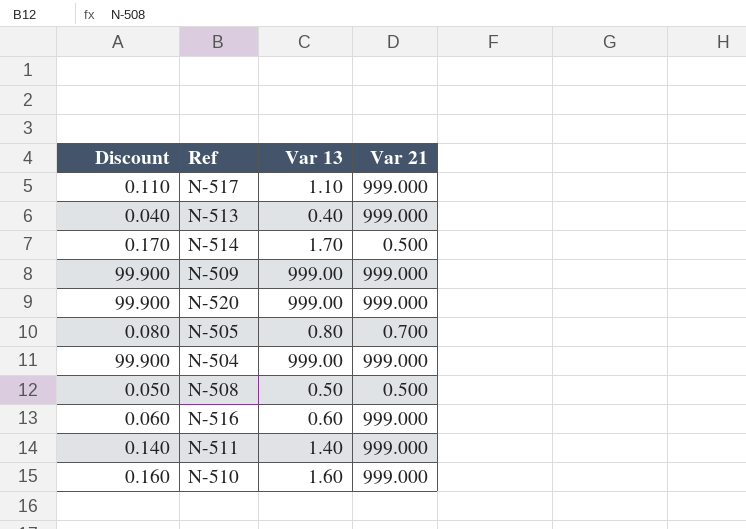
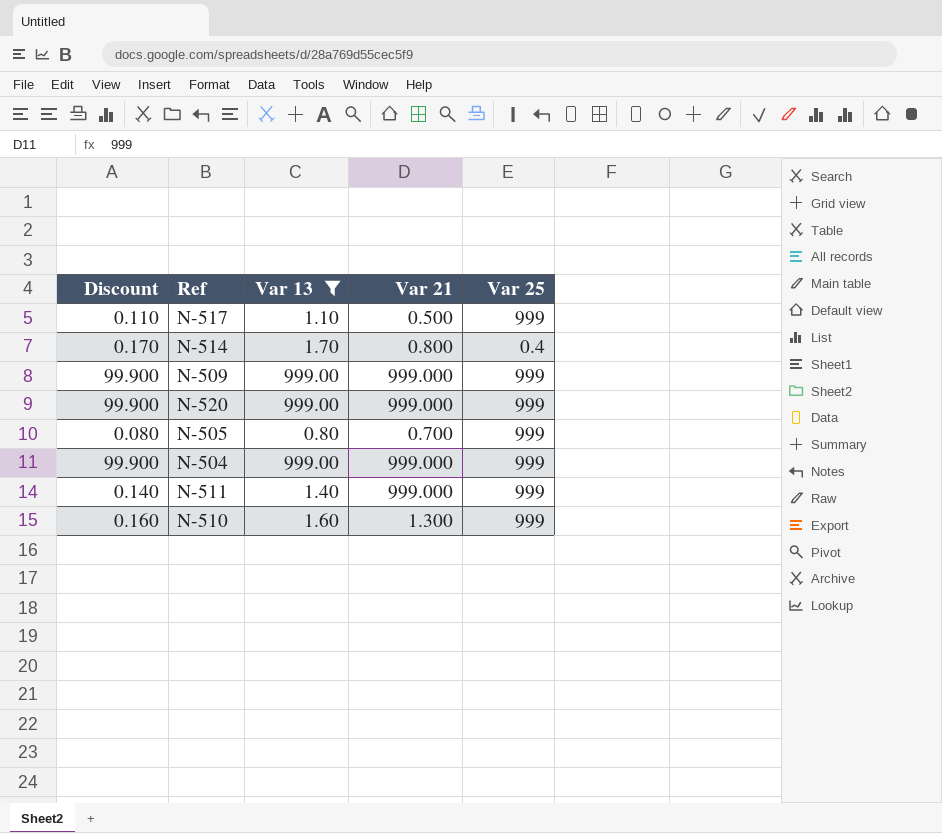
filter: none -> Var 13 >= 0.80
column Var 25 | position: none -> 5
N-517 | Var 21: 999.000 -> 0.500
N-514 | Var 21: 0.500 -> 0.800
N-510 | Var 21: 999.000 -> 1.300

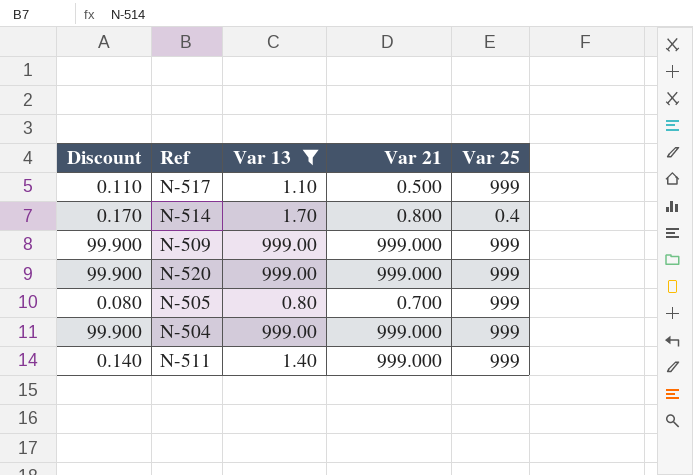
row N-510: 0.160 | 1.60 | 1.300 | 999 -> none

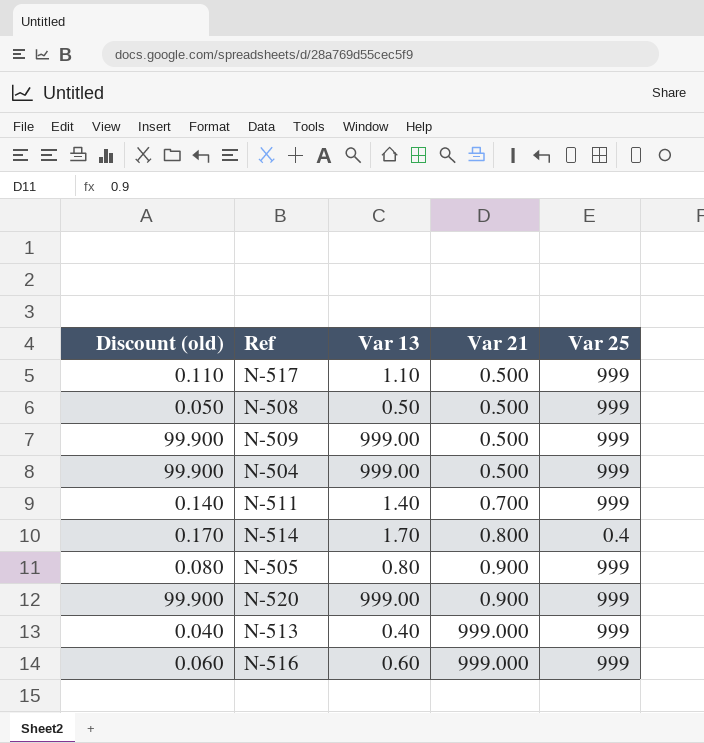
filter: Var 13 >= 0.80 -> none
row order: none -> Var 21 ascending
column name: Discount -> Discount (old)
N-509 | Var 21: 999.000 -> 0.500
N-504 | Var 21: 999.000 -> 0.500
N-511 | Var 21: 999.000 -> 0.700
N-505 | Var 21: 0.700 -> 0.900
N-520 | Var 21: 999.000 -> 0.900

